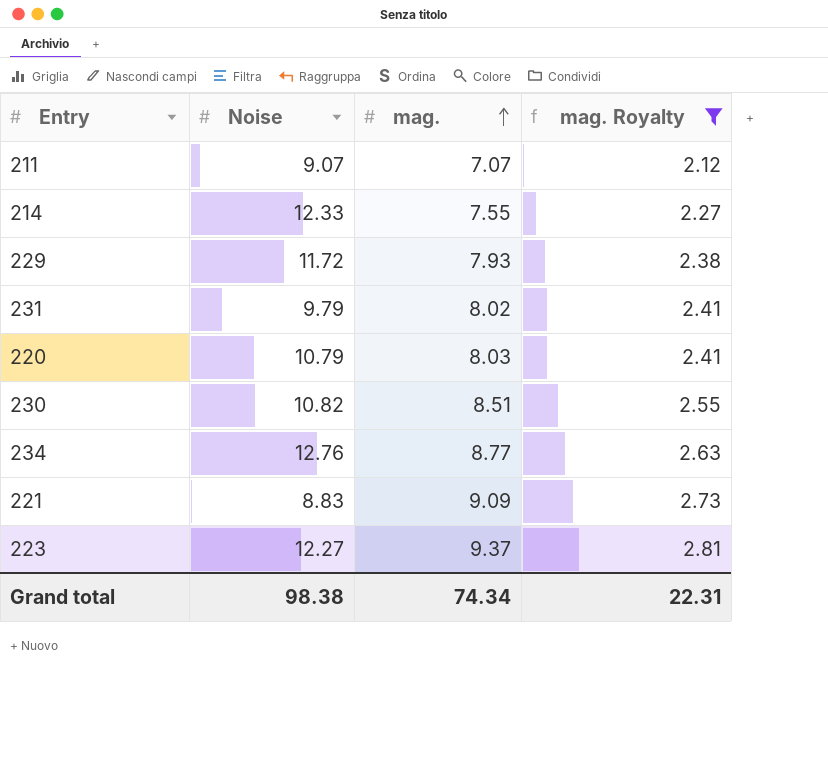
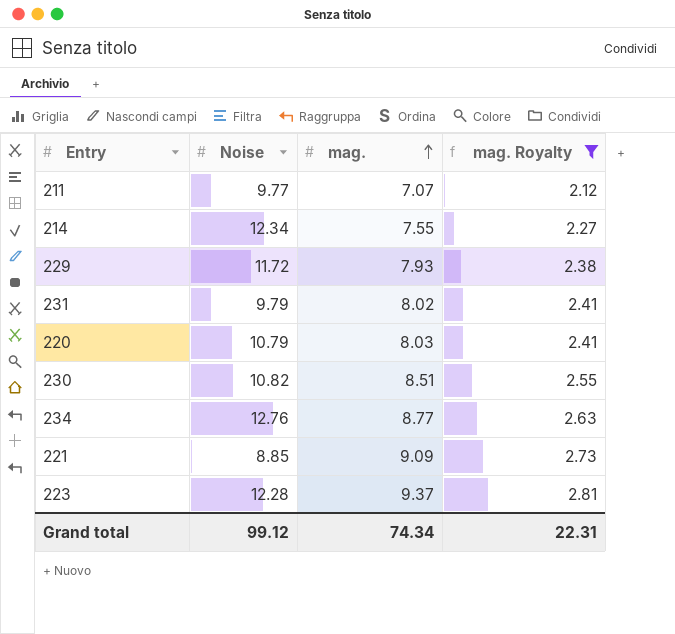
211 | Noise: 9.07 -> 9.77
214 | Noise: 12.33 -> 12.34
221 | Noise: 8.83 -> 8.85
223 | Noise: 12.27 -> 12.28
Grand total | Noise: 98.38 -> 99.12

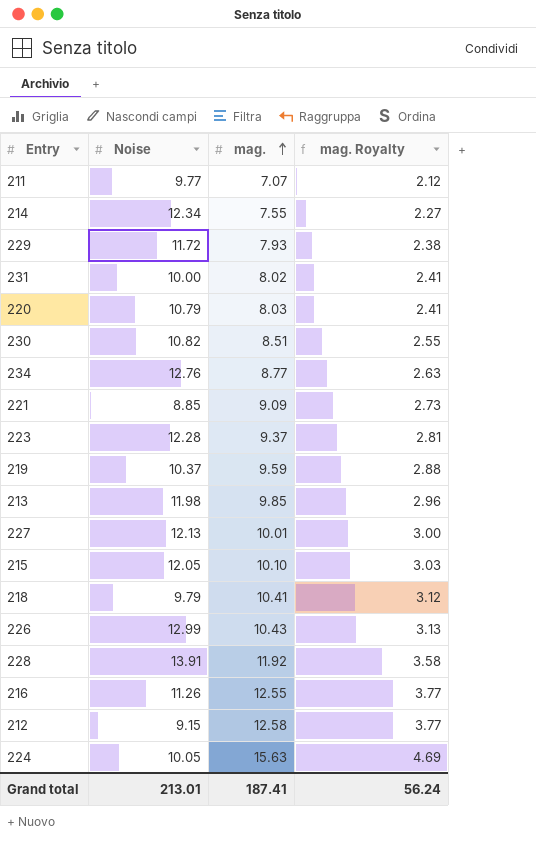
filter: mag. Royalty <= 2.81 -> none
231 | Noise: 9.79 -> 10.00
Grand total | Noise: 99.12 -> 213.01
Grand total | mag.: 74.34 -> 187.41
Grand total | mag. Royalty: 22.31 -> 56.24

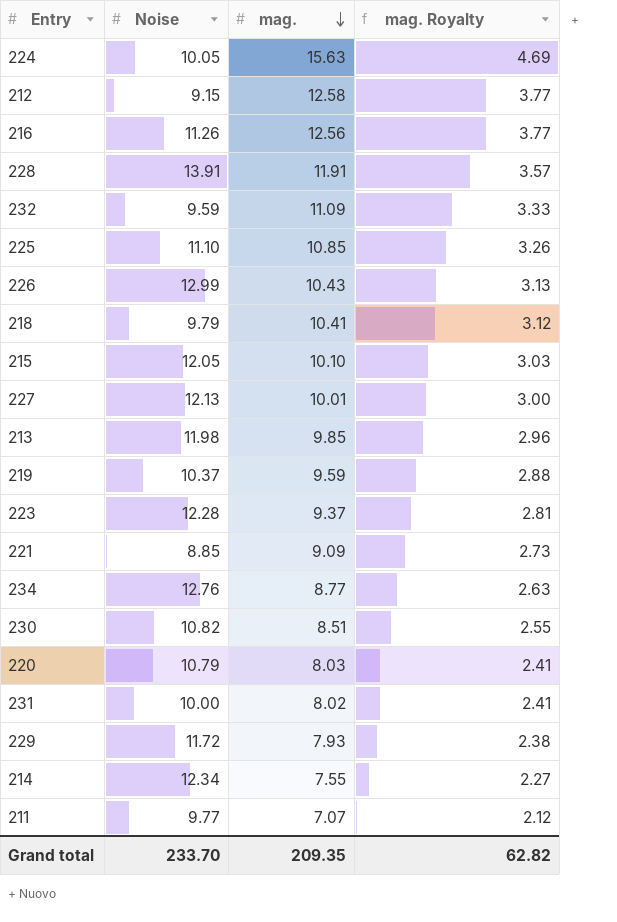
row order: mag. ascending -> mag. descending
216 | mag.: 12.55 -> 12.56
228 | mag.: 11.92 -> 11.91
228 | mag. Royalty: 3.58 -> 3.57
row 232: none -> 9.59 | 11.09 | 3.33
row 225: none -> 11.10 | 10.85 | 3.26
Grand total | Noise: 213.01 -> 233.70
Grand total | mag.: 187.41 -> 209.35
Grand total | mag. Royalty: 56.24 -> 62.82

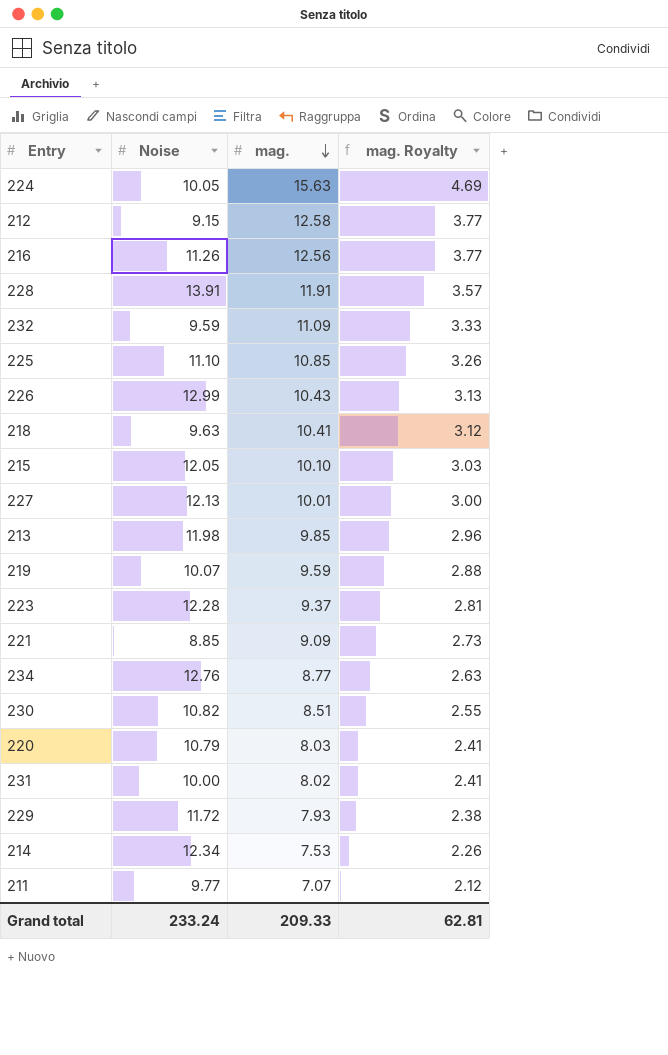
218 | Noise: 9.79 -> 9.63
219 | Noise: 10.37 -> 10.07
214 | mag.: 7.55 -> 7.53
214 | mag. Royalty: 2.27 -> 2.26
Grand total | Noise: 233.70 -> 233.24
Grand total | mag.: 209.35 -> 209.33
Grand total | mag. Royalty: 62.82 -> 62.81

